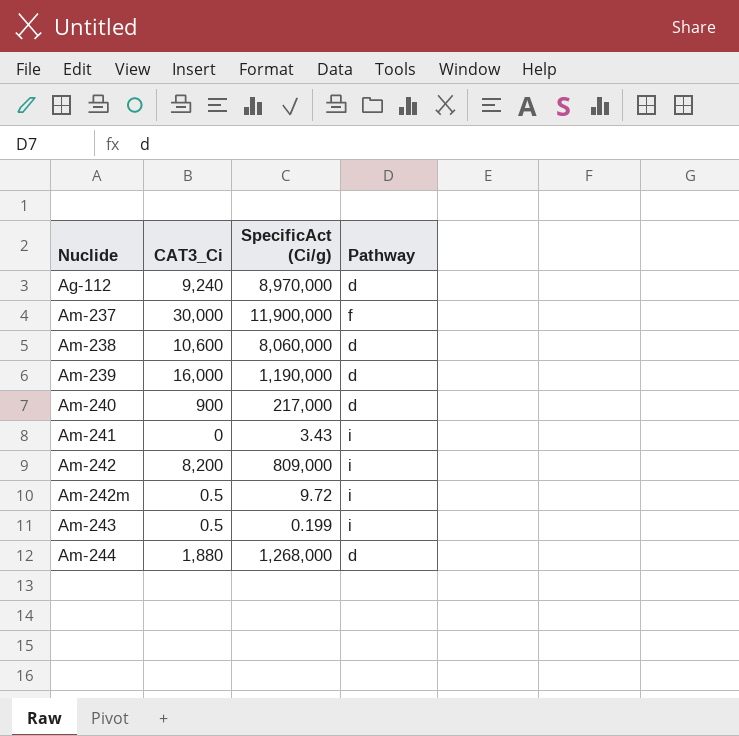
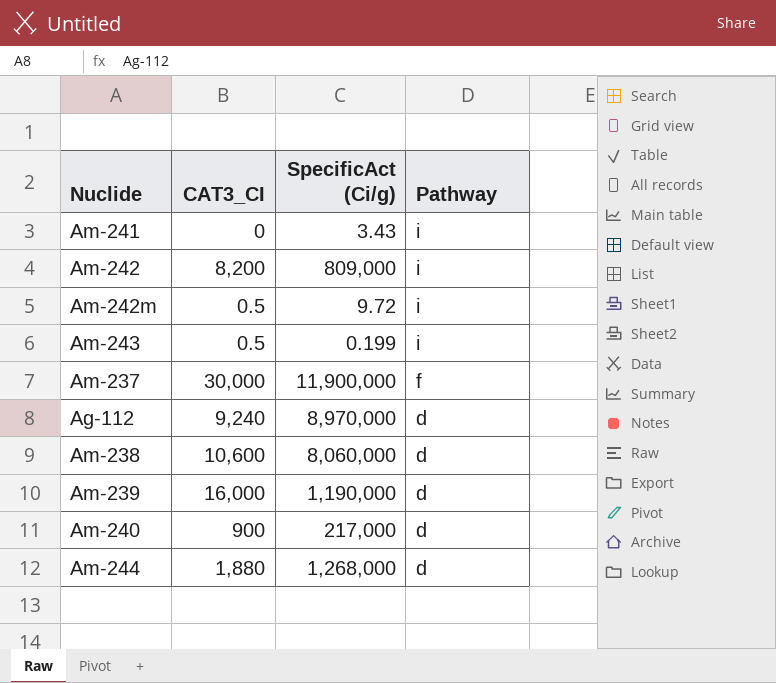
row order: Nuclide ascending -> Pathway descending
column name: CAT3_Ci -> CAT3_CI

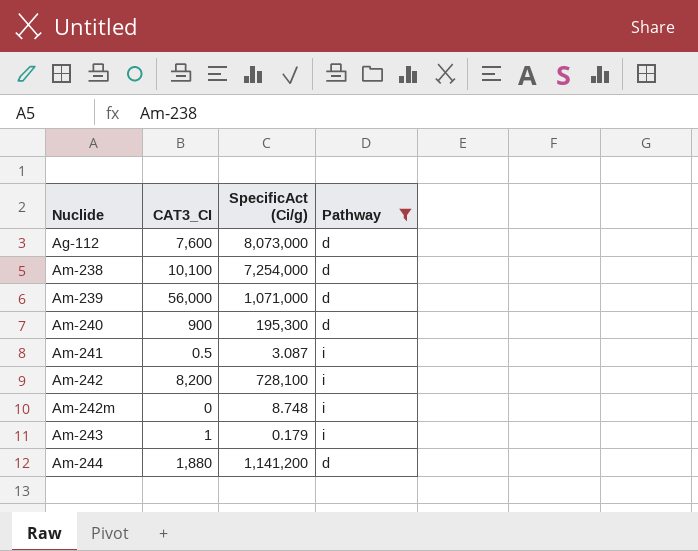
filter: none -> Pathway != f
row order: Pathway descending -> Nuclide ascending
Ag-112 | CAT3_CI: 9,240 -> 7,600
Ag-112 | SpecificAct (Ci/g): 8,970,000 -> 8,073,000
Am-238 | CAT3_CI: 10,600 -> 10,100
Am-238 | SpecificAct (Ci/g): 8,060,000 -> 7,254,000
Am-239 | CAT3_CI: 16,000 -> 56,000
Am-239 | SpecificAct (Ci/g): 1,190,000 -> 1,071,000
Am-240 | SpecificAct (Ci/g): 217,000 -> 195,300
Am-241 | CAT3_CI: 0 -> 0.5
Am-241 | SpecificAct (Ci/g): 3.43 -> 3.087
Am-242 | SpecificAct (Ci/g): 809,000 -> 728,100
Am-242m | CAT3_CI: 0.5 -> 0
Am-242m | SpecificAct (Ci/g): 9.72 -> 8.748
Am-243 | CAT3_CI: 0.5 -> 1
Am-243 | SpecificAct (Ci/g): 0.199 -> 0.179
Am-244 | SpecificAct (Ci/g): 1,268,000 -> 1,141,200

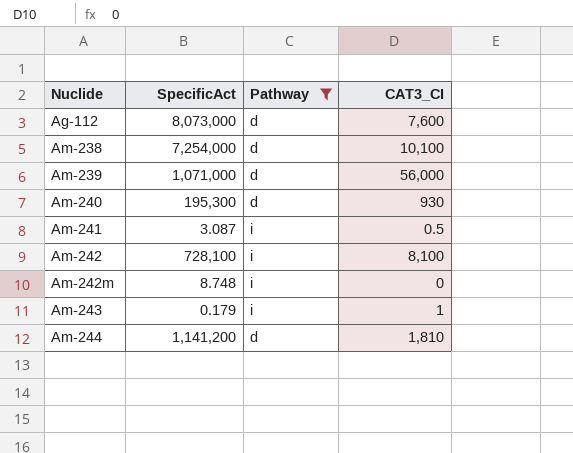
column name: SpecificAct (Ci/g) -> SpecificAct
column CAT3_CI | position: 2 -> 4
Am-240 | CAT3_CI: 900 -> 930
Am-242 | CAT3_CI: 8,200 -> 8,100
Am-244 | CAT3_CI: 1,880 -> 1,810

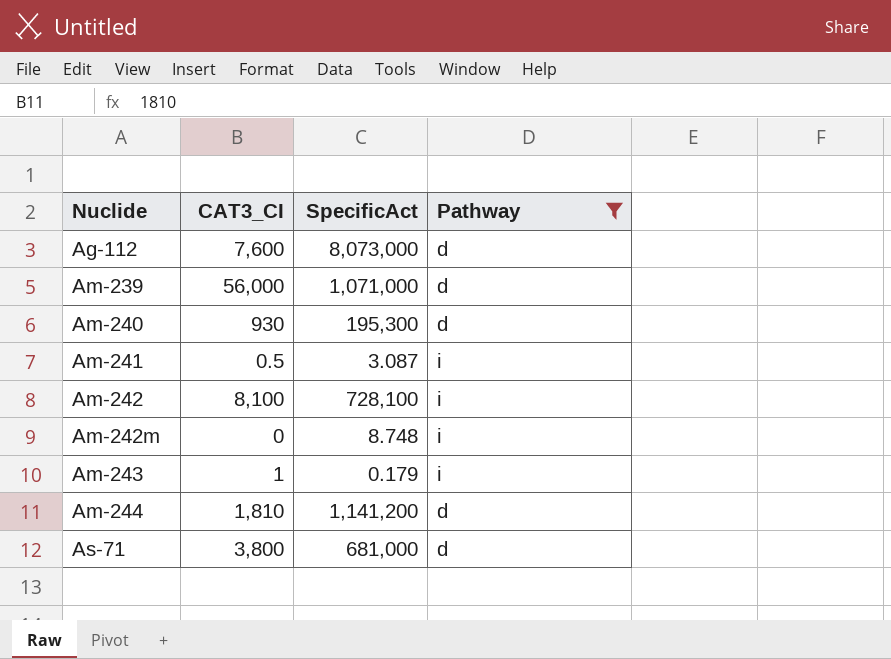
column CAT3_CI | position: 4 -> 2
row Am-238: 7,254,000 | d | 10,100 -> none
row As-71: none -> 3,800 | 681,000 | d

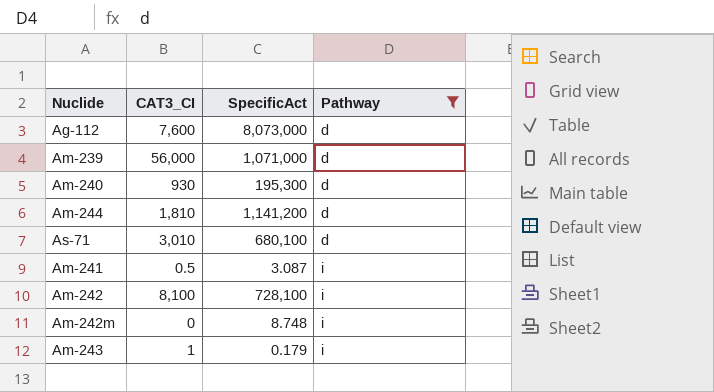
row order: Nuclide ascending -> Pathway ascending
As-71 | CAT3_CI: 3,800 -> 3,010
As-71 | SpecificAct: 681,000 -> 680,100

